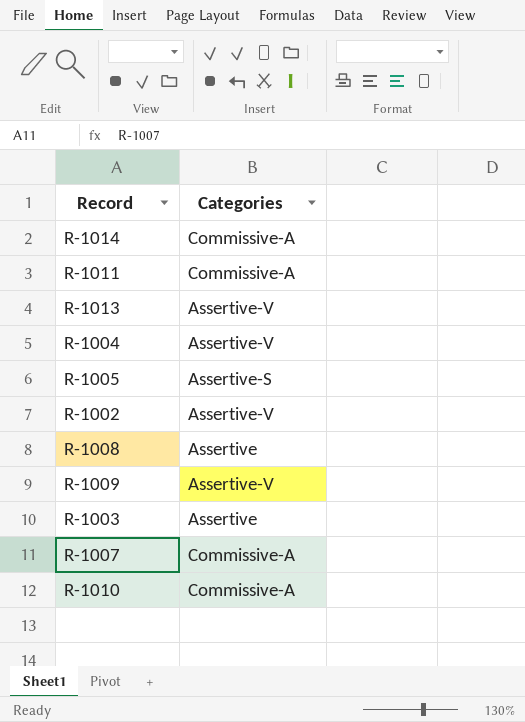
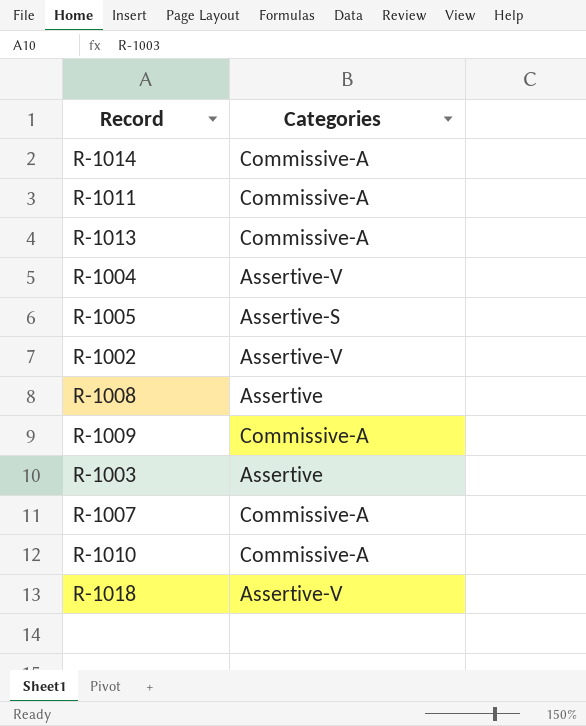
R-1013 | Categories: Assertive-V -> Commissive-A
R-1009 | Categories: Assertive-V -> Commissive-A
row R-1018: none -> Assertive-V

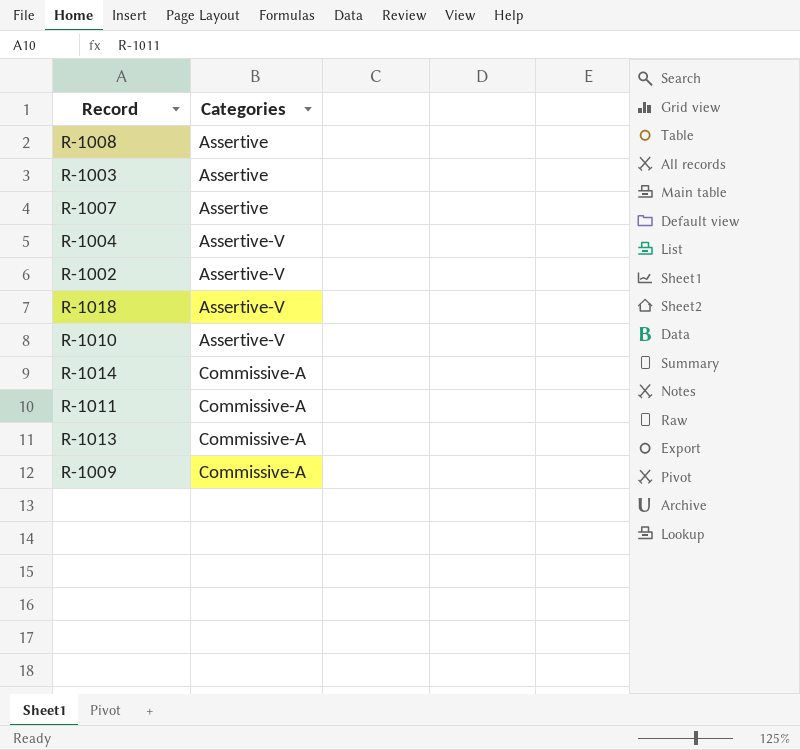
row order: none -> Categories ascending
row R-1005: Assertive-S -> none
R-1007 | Categories: Commissive-A -> Assertive
R-1010 | Categories: Commissive-A -> Assertive-V

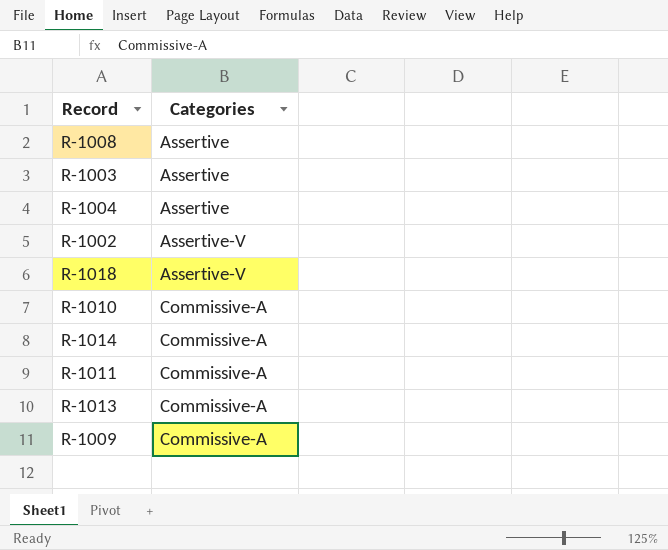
row R-1007: Assertive -> none
R-1004 | Categories: Assertive-V -> Assertive
R-1010 | Categories: Assertive-V -> Commissive-A

